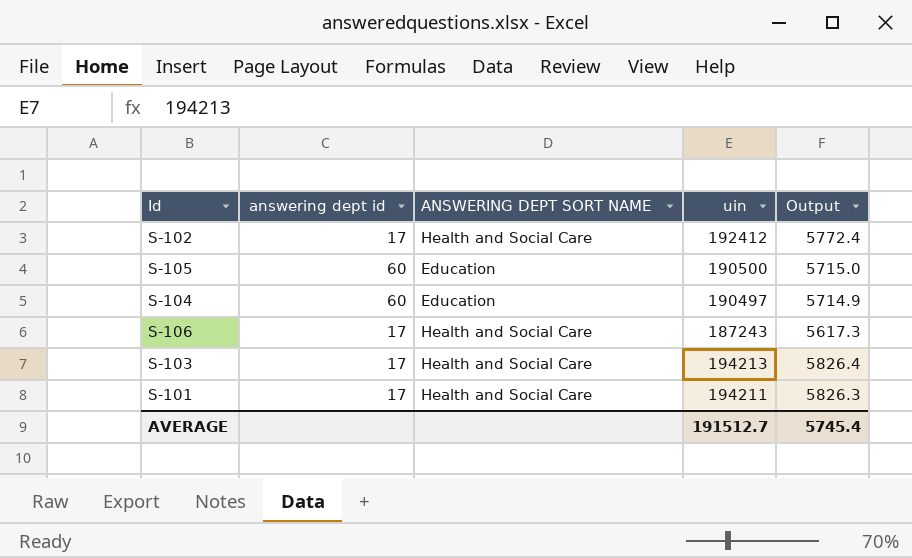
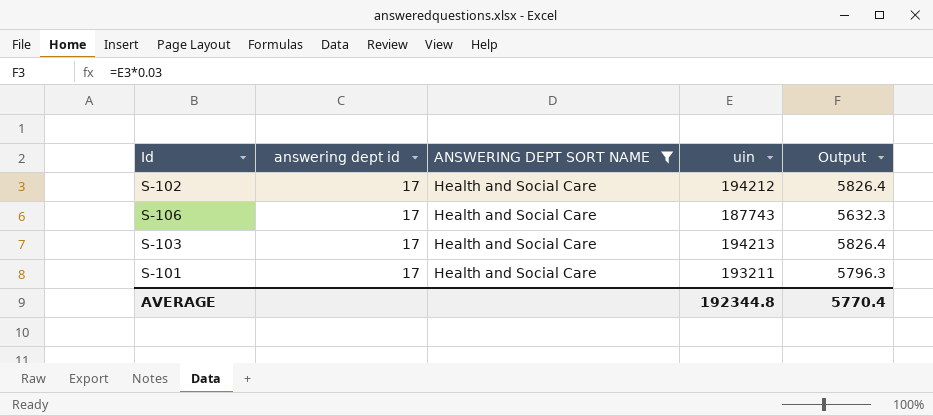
filter: none -> ANSWERING DEPT SORT NAME = Health and Social Care
S-102 | uin: 192412 -> 194212
S-102 | Output: 5772.4 -> 5826.4
S-106 | uin: 187243 -> 187743
S-106 | Output: 5617.3 -> 5632.3
S-101 | uin: 194211 -> 193211
S-101 | Output: 5826.3 -> 5796.3
AVERAGE | uin: 191512.7 -> 192344.8
AVERAGE | Output: 5745.4 -> 5770.4

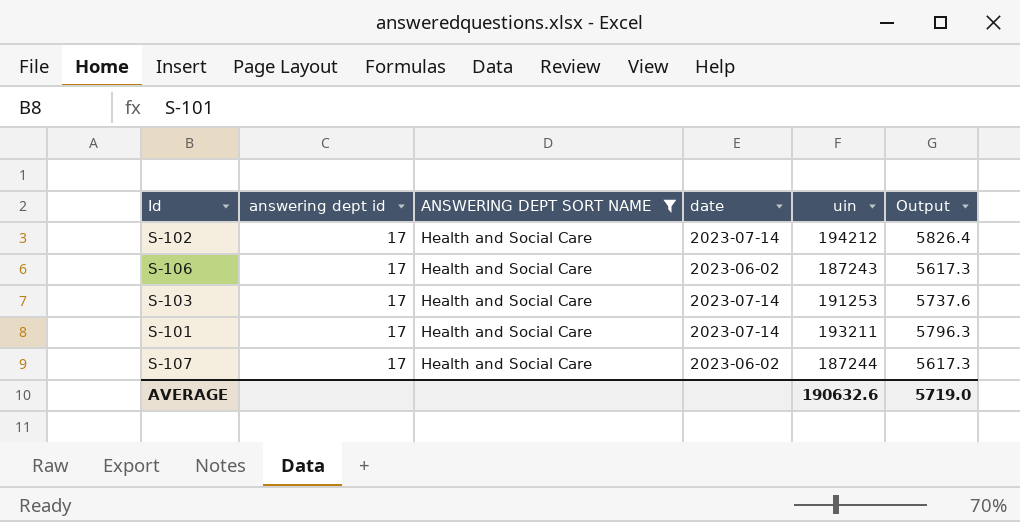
column date | position: none -> 4
S-106 | uin: 187743 -> 187243
S-106 | Output: 5632.3 -> 5617.3
S-103 | uin: 194213 -> 191253
S-103 | Output: 5826.4 -> 5737.6
row S-107: none -> 17 | Health and Social Care | 2023-06-02 | 187244 | 5617.3
AVERAGE | uin: 192344.8 -> 190632.6
AVERAGE | Output: 5770.4 -> 5719.0

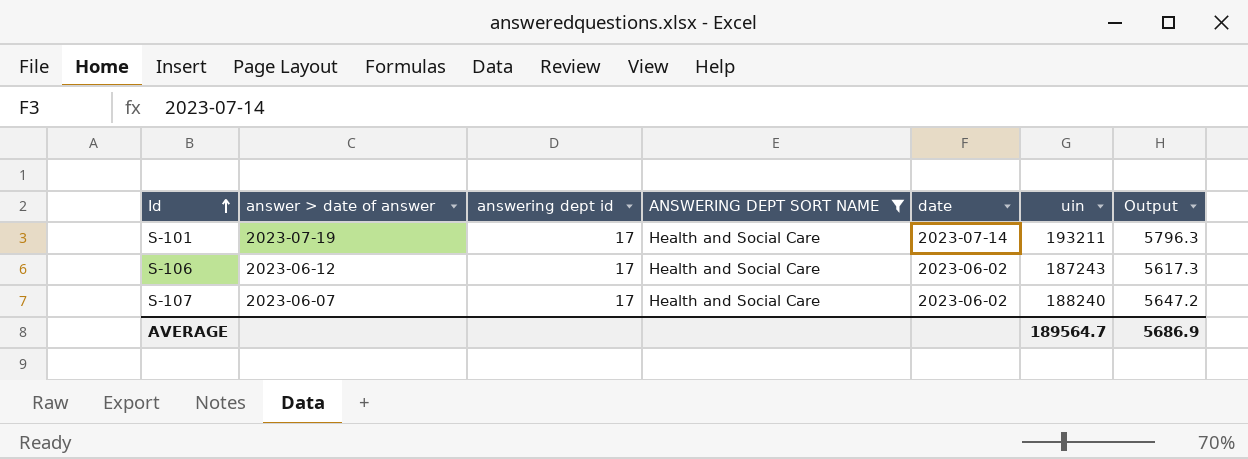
row order: none -> Id ascending
column answer > date of answer | position: none -> 2
row S-102: 17 | Health and Social Care | 2023-07-14 | 194212 | 5826.4 -> none
row S-103: 17 | Health and Social Care | 2023-07-14 | 191253 | 5737.6 -> none
S-107 | uin: 187244 -> 188240
S-107 | Output: 5617.3 -> 5647.2
AVERAGE | uin: 190632.6 -> 189564.7
AVERAGE | Output: 5719.0 -> 5686.9

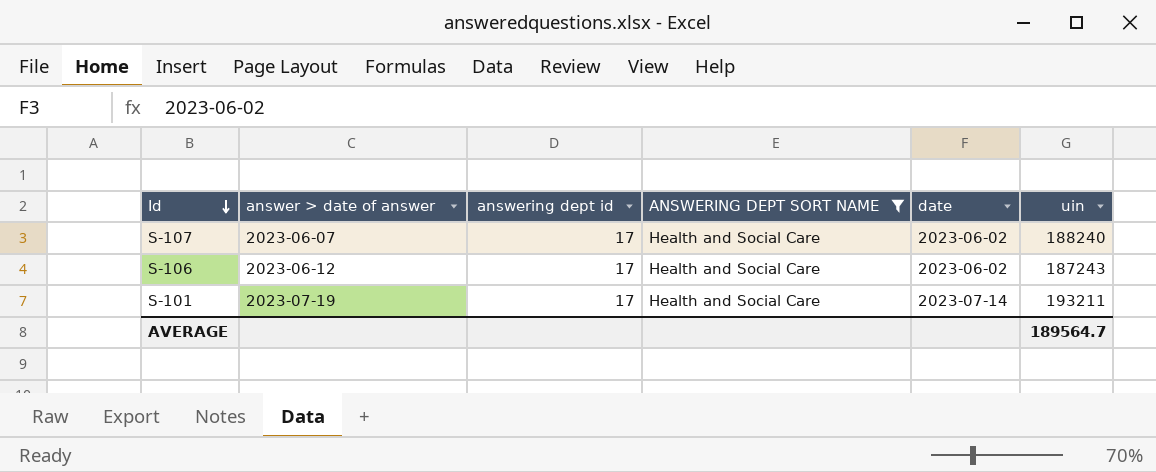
row order: Id ascending -> Id descending
column Output | formula: [uin] * 0.03 -> none

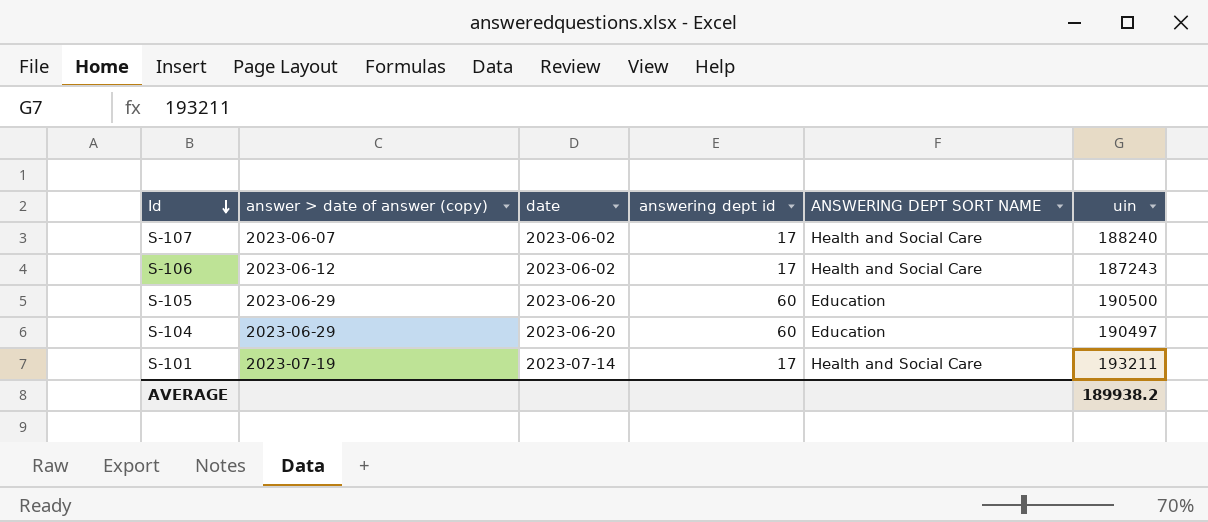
filter: ANSWERING DEPT SORT NAME = Health and Social Care -> none
column name: answer > date of answer -> answer > date of answer (copy)
column date | position: 5 -> 3
AVERAGE | uin: 189564.7 -> 189938.2

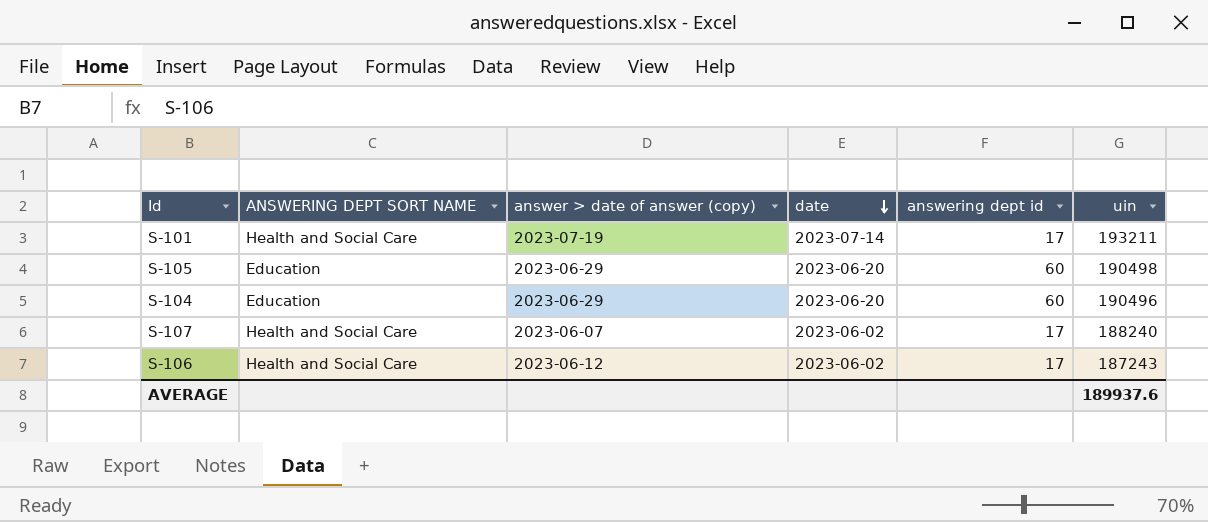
row order: Id descending -> date descending
column ANSWERING DEPT SORT NAME | position: 5 -> 2
S-105 | uin: 190500 -> 190498
S-104 | uin: 190497 -> 190496
AVERAGE | uin: 189938.2 -> 189937.6

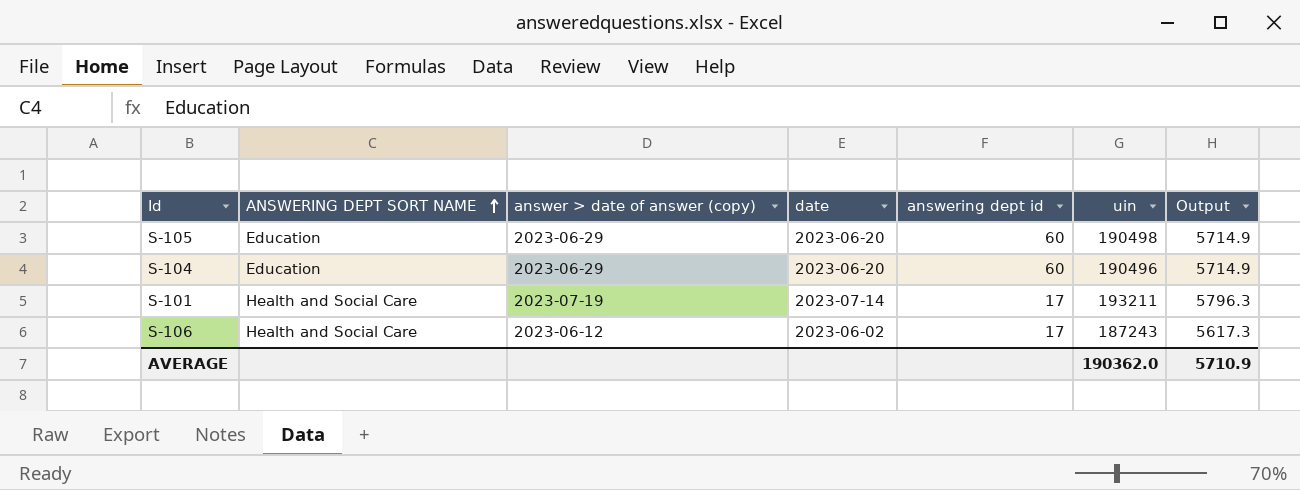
row order: date descending -> ANSWERING DEPT SORT NAME ascending
column Output | formula: none -> [uin] * 0.03
row S-107: Health and Social Care | 2023-06-07 | 2023-06-02 | 17 | 188240 -> none
AVERAGE | uin: 189937.6 -> 190362.0

